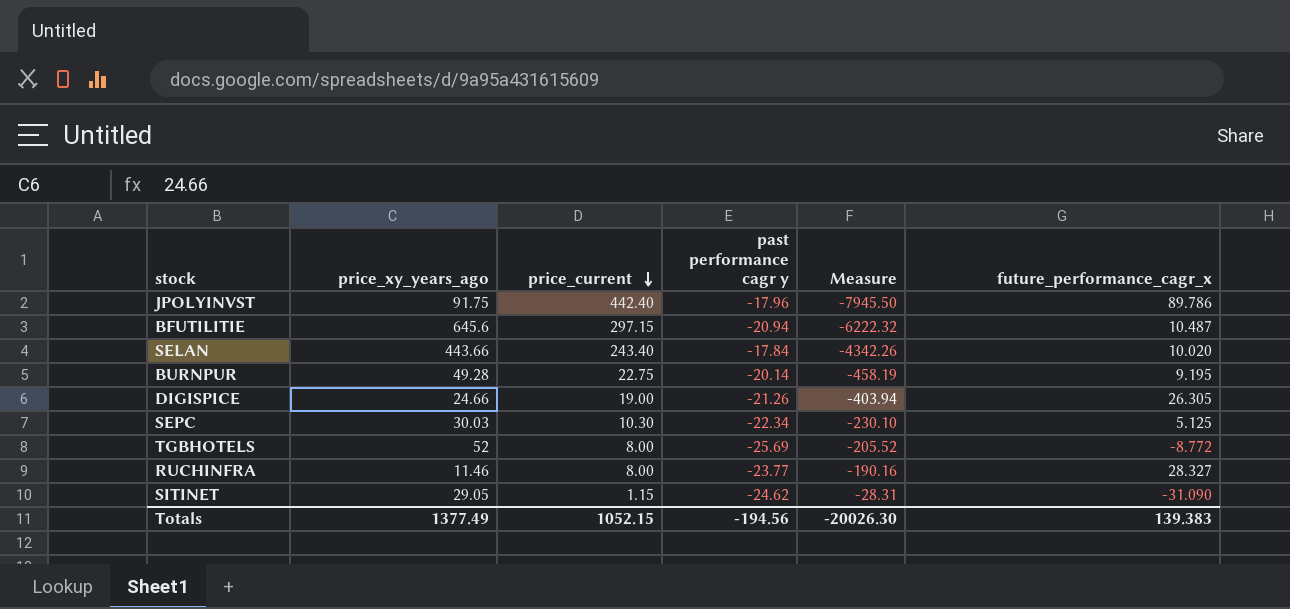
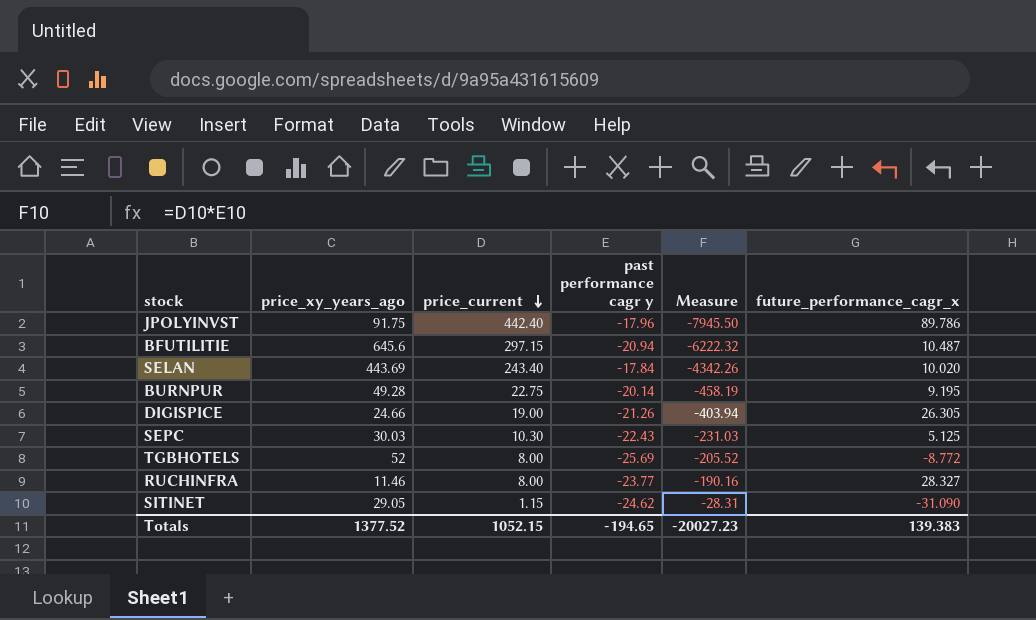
SELAN | price_xy_years_ago: 443.66 -> 443.69
SEPC | past performance cagr y: -22.34 -> -22.43
SEPC | Measure: -230.10 -> -231.03
Totals | price_xy_years_ago: 1377.49 -> 1377.52
Totals | past performance cagr y: -194.56 -> -194.65
Totals | Measure: -20026.30 -> -20027.23

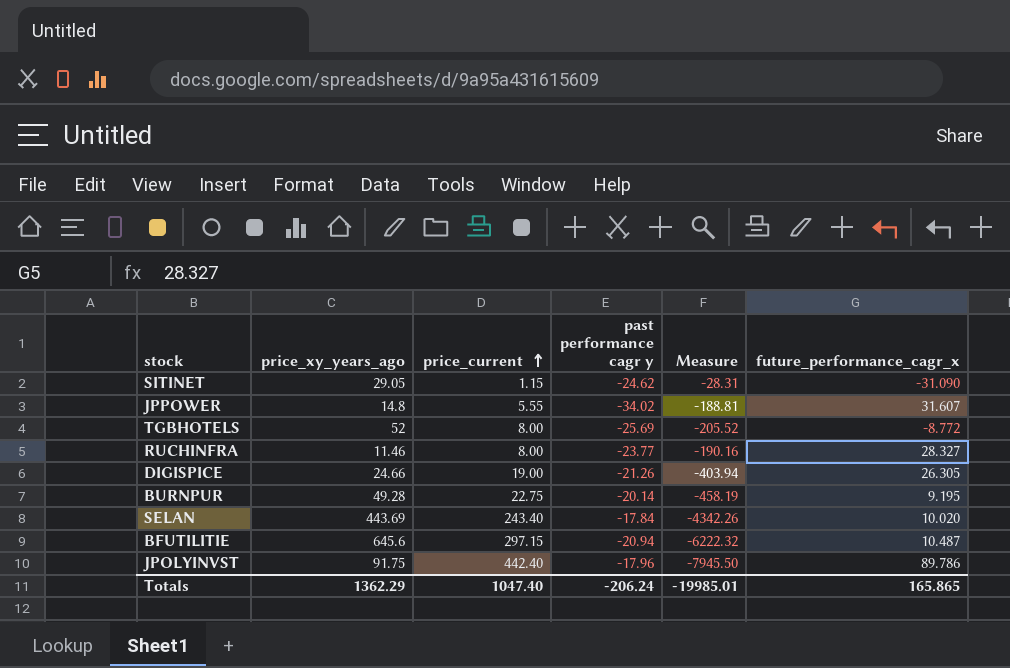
row order: price_current descending -> price_current ascending
row SEPC: 30.03 | 10.30 | -22.43 | -231.03 | 5.125 -> none
row JPPOWER: none -> 14.8 | 5.55 | -34.02 | -188.81 | 31.607
Totals | price_xy_years_ago: 1377.52 -> 1362.29
Totals | price_current: 1052.15 -> 1047.40
Totals | past performance cagr y: -194.65 -> -206.24
Totals | Measure: -20027.23 -> -19985.01
Totals | future_performance_cagr_x: 139.383 -> 165.865

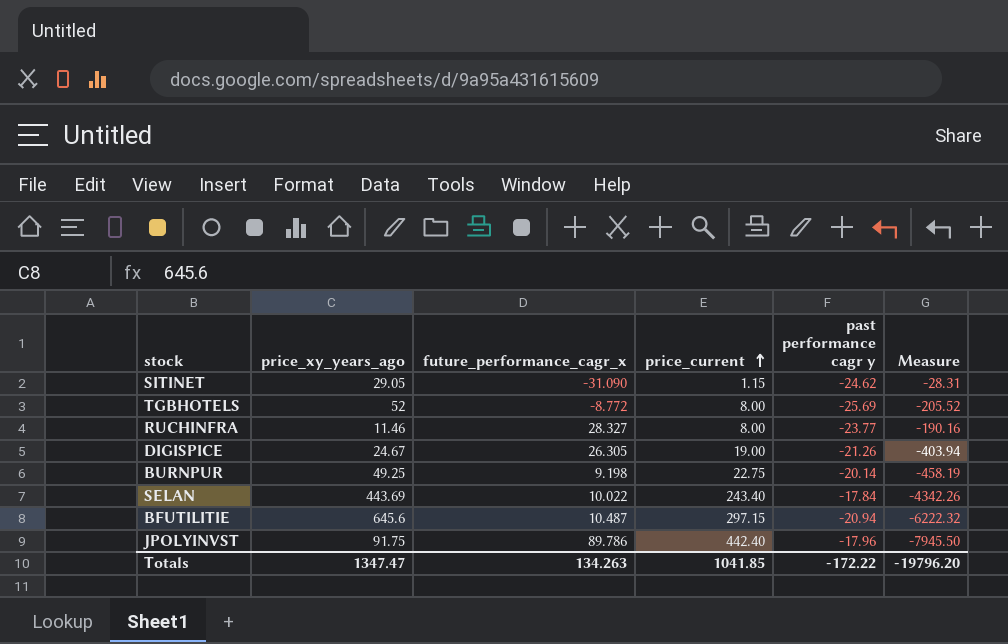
column future_performance_cagr_x | position: 6 -> 3
row JPPOWER: 14.8 | 5.55 | -34.02 | -188.81 | 31.607 -> none
DIGISPICE | price_xy_years_ago: 24.66 -> 24.67
BURNPUR | price_xy_years_ago: 49.28 -> 49.25
BURNPUR | future_performance_cagr_x: 9.195 -> 9.198
SELAN | future_performance_cagr_x: 10.020 -> 10.022
Totals | price_xy_years_ago: 1362.29 -> 1347.47
Totals | future_performance_cagr_x: 165.865 -> 134.263
Totals | price_current: 1047.40 -> 1041.85
Totals | past performance cagr y: -206.24 -> -172.22
Totals | Measure: -19985.01 -> -19796.20

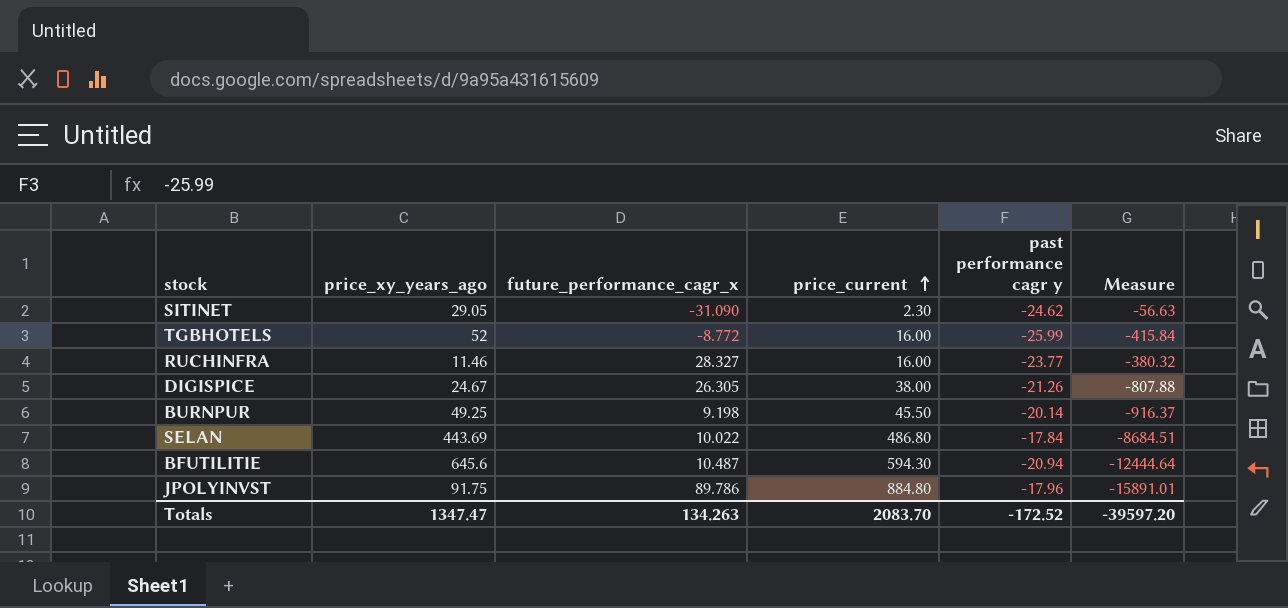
SITINET | price_current: 1.15 -> 2.30
SITINET | Measure: -28.31 -> -56.63
TGBHOTELS | price_current: 8.00 -> 16.00
TGBHOTELS | past performance cagr y: -25.69 -> -25.99
TGBHOTELS | Measure: -205.52 -> -415.84
RUCHINFRA | price_current: 8.00 -> 16.00
RUCHINFRA | Measure: -190.16 -> -380.32
DIGISPICE | price_current: 19.00 -> 38.00
DIGISPICE | Measure: -403.94 -> -807.88
BURNPUR | price_current: 22.75 -> 45.50
BURNPUR | Measure: -458.19 -> -916.37
SELAN | price_current: 243.40 -> 486.80
SELAN | Measure: -4342.26 -> -8684.51
BFUTILITIE | price_current: 297.15 -> 594.30
BFUTILITIE | Measure: -6222.32 -> -12444.64
JPOLYINVST | price_current: 442.40 -> 884.80
JPOLYINVST | Measure: -7945.50 -> -15891.01
Totals | price_current: 1041.85 -> 2083.70
Totals | past performance cagr y: -172.22 -> -172.52
Totals | Measure: -19796.20 -> -39597.20

